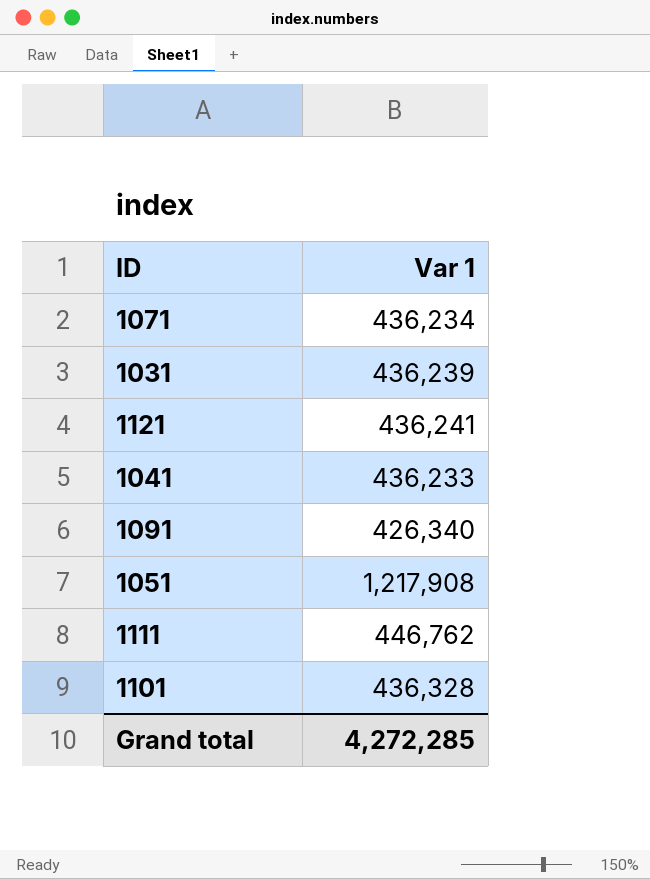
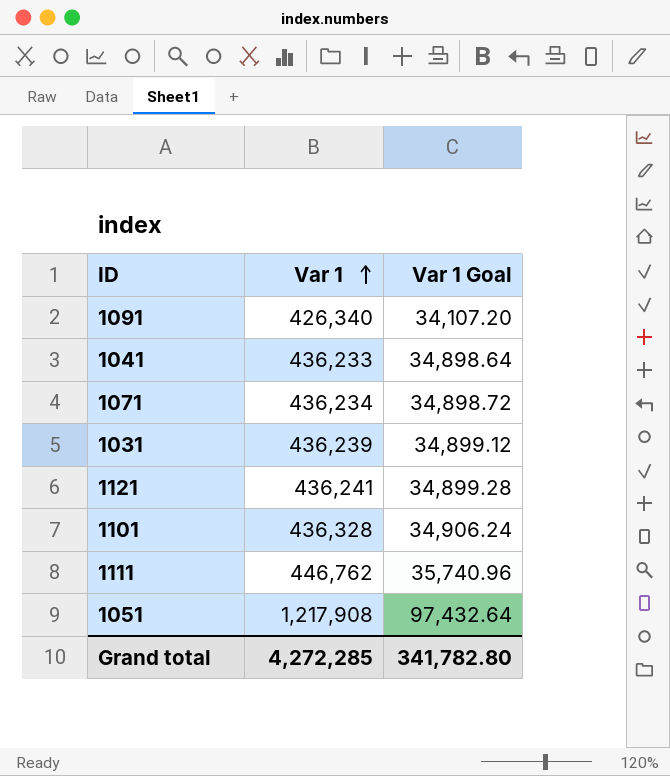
row order: none -> Var 1 ascending
column Var 1 Goal | formula: none -> [Var 1] * 0.08

